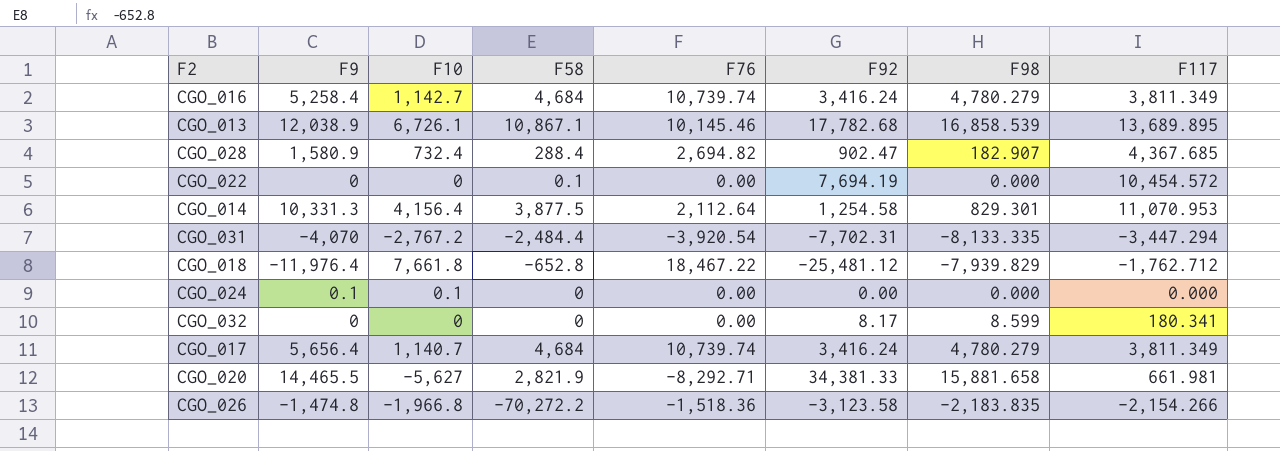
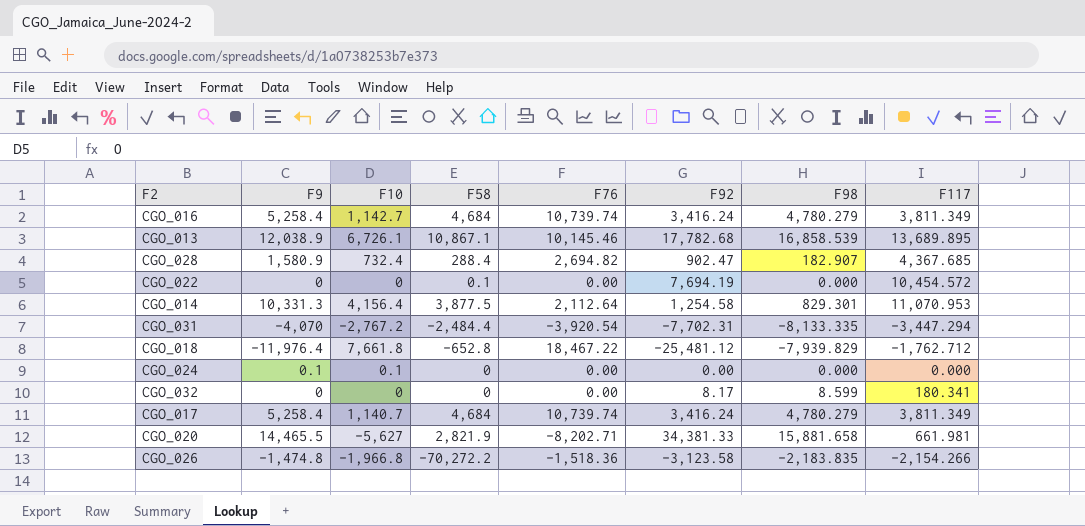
CGO_017 | F9: 5,656.4 -> 5,258.4
CGO_020 | F76: -8,292.71 -> -8,202.71

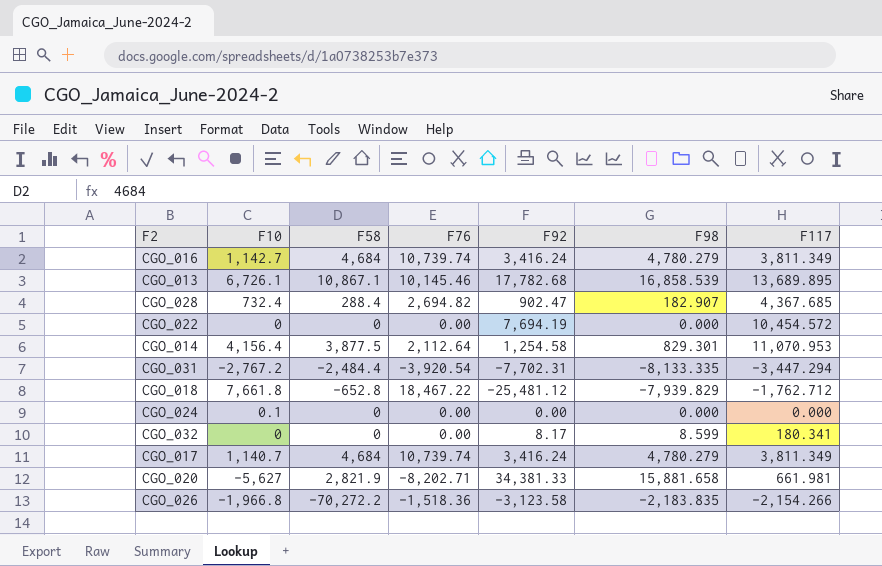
column F9 | position: 2 -> none
CGO_022 | F58: 0.1 -> 0

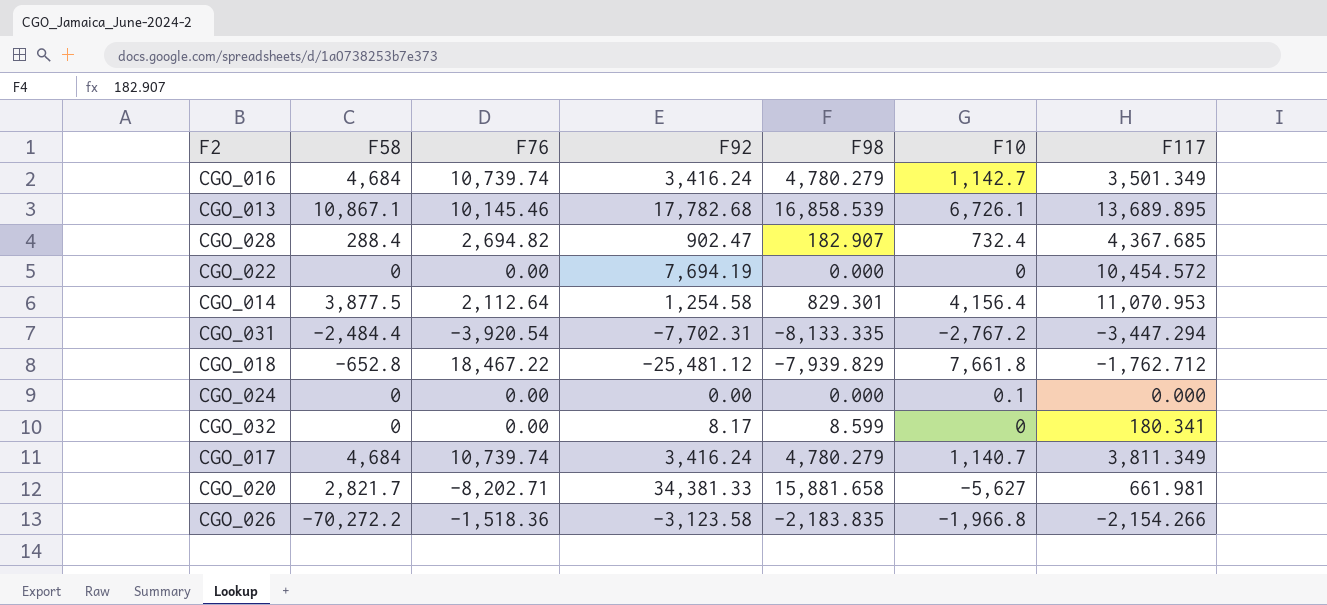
column F10 | position: 2 -> 6
CGO_016 | F117: 3,811.349 -> 3,501.349
CGO_020 | F58: 2,821.9 -> 2,821.7

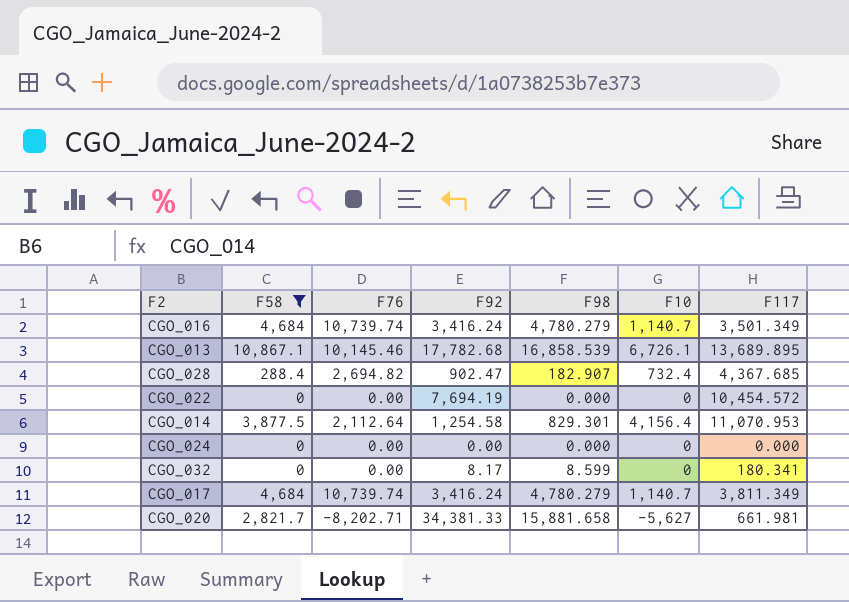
filter: none -> F58 >= 0
CGO_016 | F10: 1,142.7 -> 1,140.7
CGO_024 | F10: 0.1 -> 0

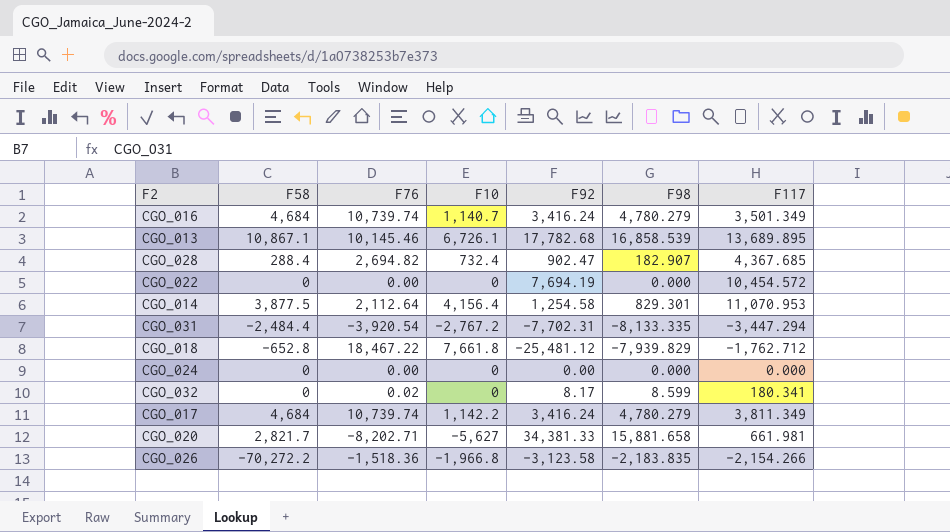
filter: F58 >= 0 -> none
column F10 | position: 6 -> 4
CGO_032 | F76: 0.00 -> 0.02
CGO_017 | F10: 1,140.7 -> 1,142.2

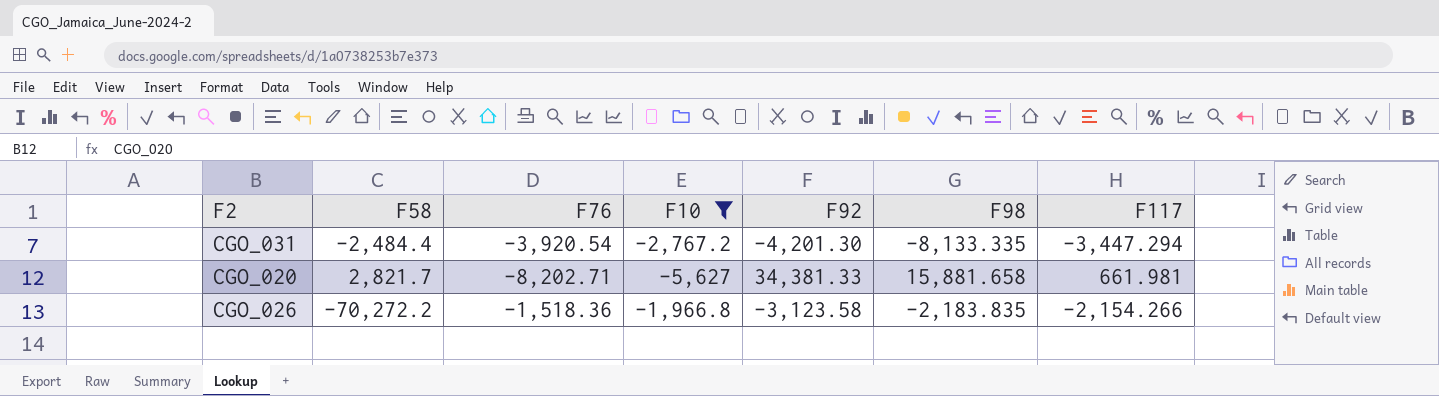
filter: none -> F10 <= -1,966.8
CGO_031 | F92: -7,702.31 -> -4,201.30

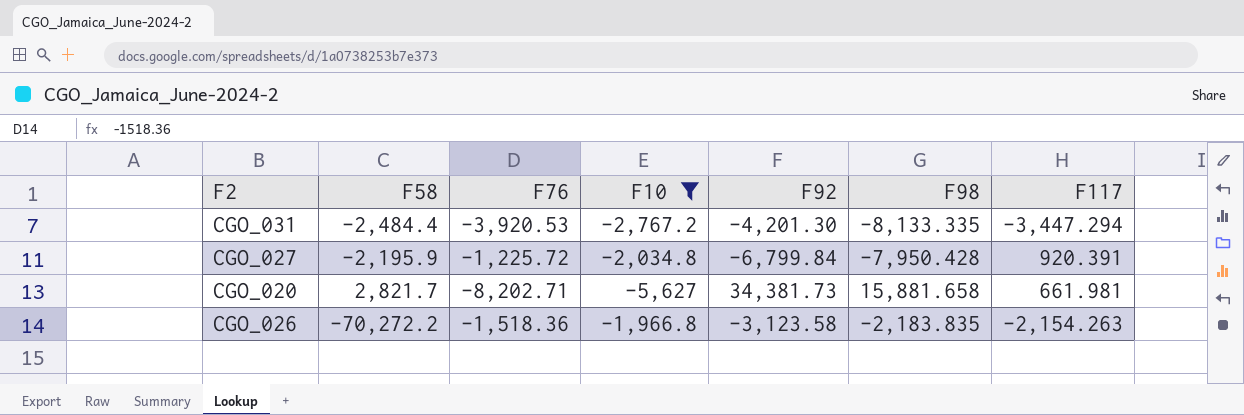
CGO_031 | F76: -3,920.54 -> -3,920.53
row CGO_027: none -> -2,195.9 | -1,225.72 | -2,034.8 | -6,799.84 | -7,950.428 | 920.391
CGO_020 | F92: 34,381.33 -> 34,381.73
CGO_026 | F117: -2,154.266 -> -2,154.263

